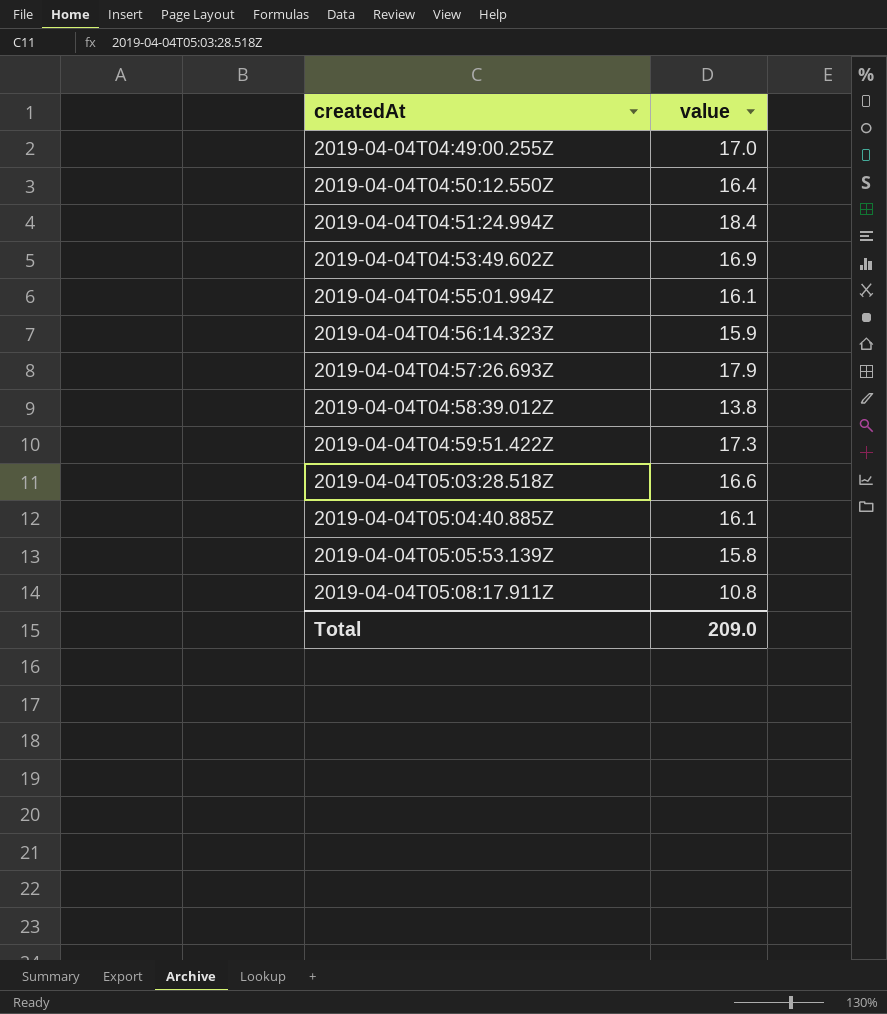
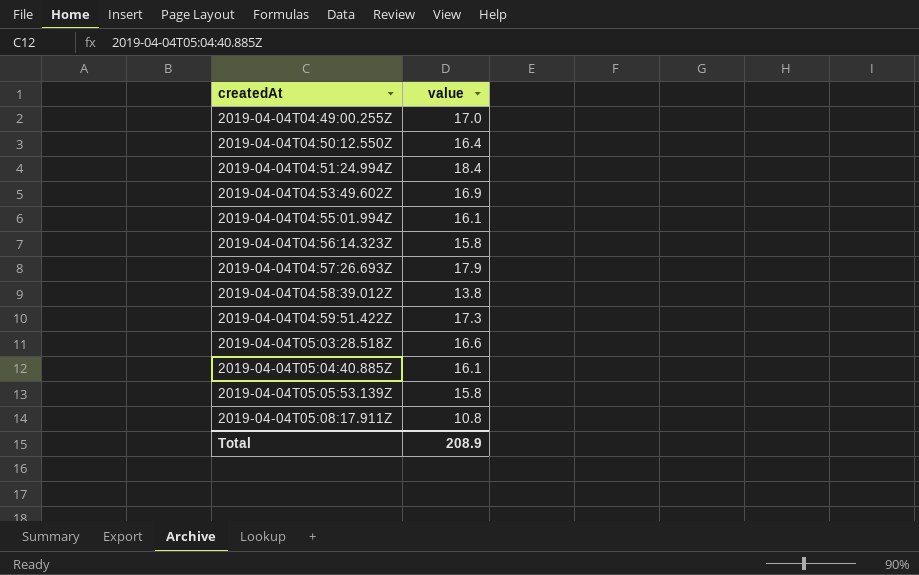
2019-04-04T04:56:14.323Z | value: 15.9 -> 15.8
Total | value: 209.0 -> 208.9

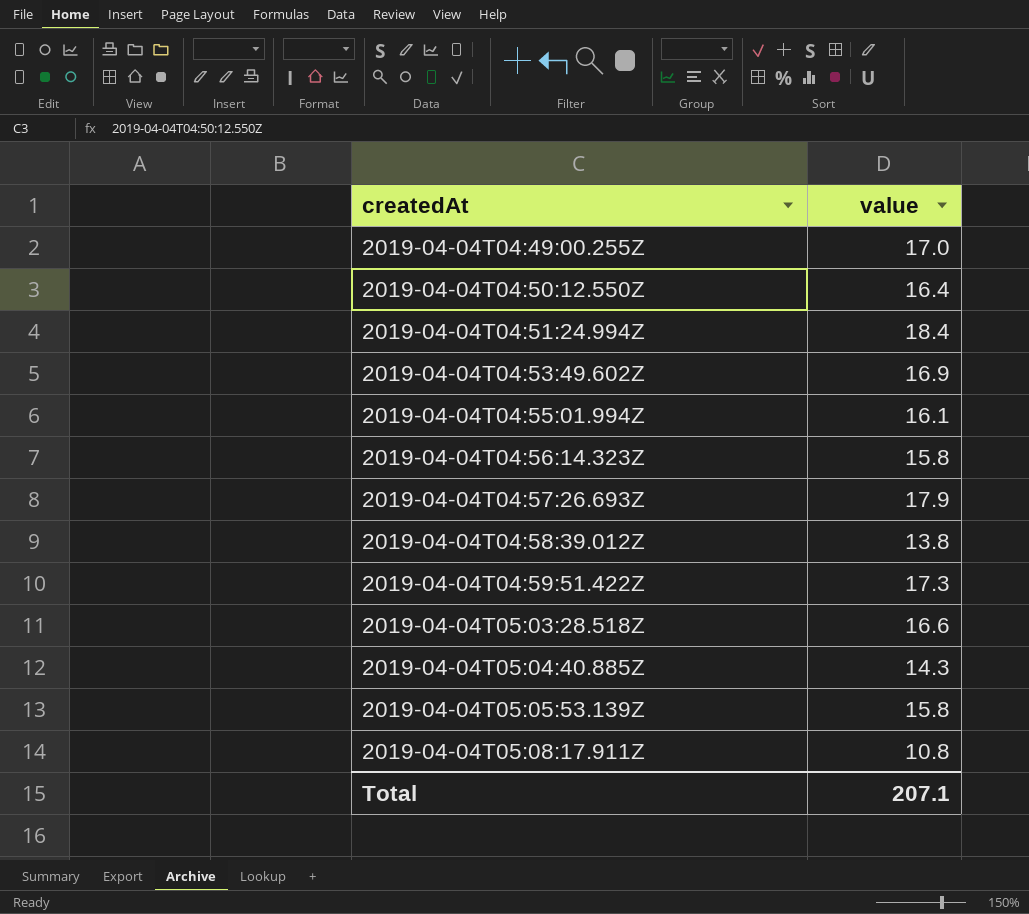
2019-04-04T05:04:40.885Z | value: 16.1 -> 14.3
Total | value: 208.9 -> 207.1

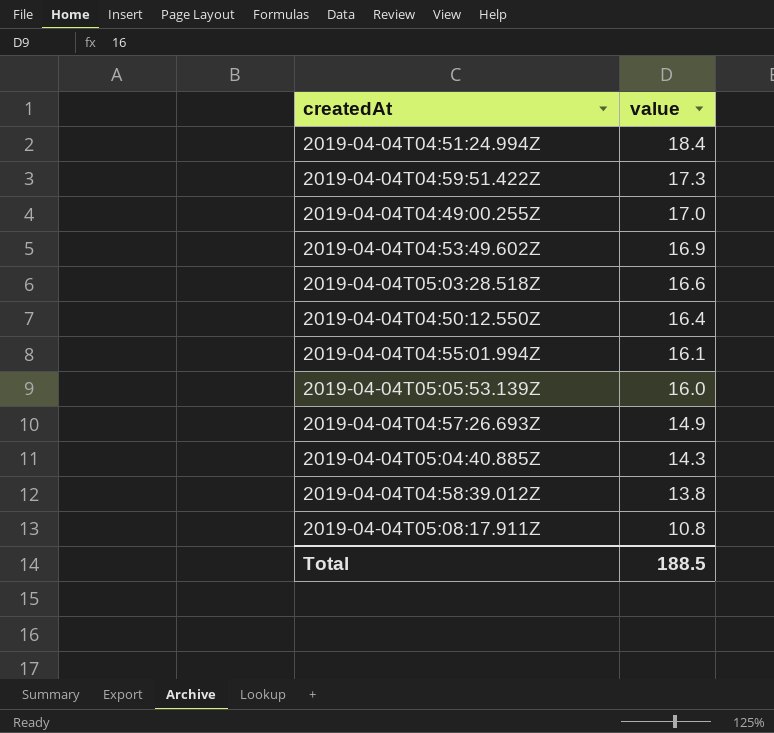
row order: createdAt ascending -> value descending
row 2019-04-04T04:56:14.323Z: 15.8 -> none
2019-04-04T05:05:53.139Z | value: 15.8 -> 16.0
2019-04-04T04:57:26.693Z | value: 17.9 -> 14.9
Total | value: 207.1 -> 188.5

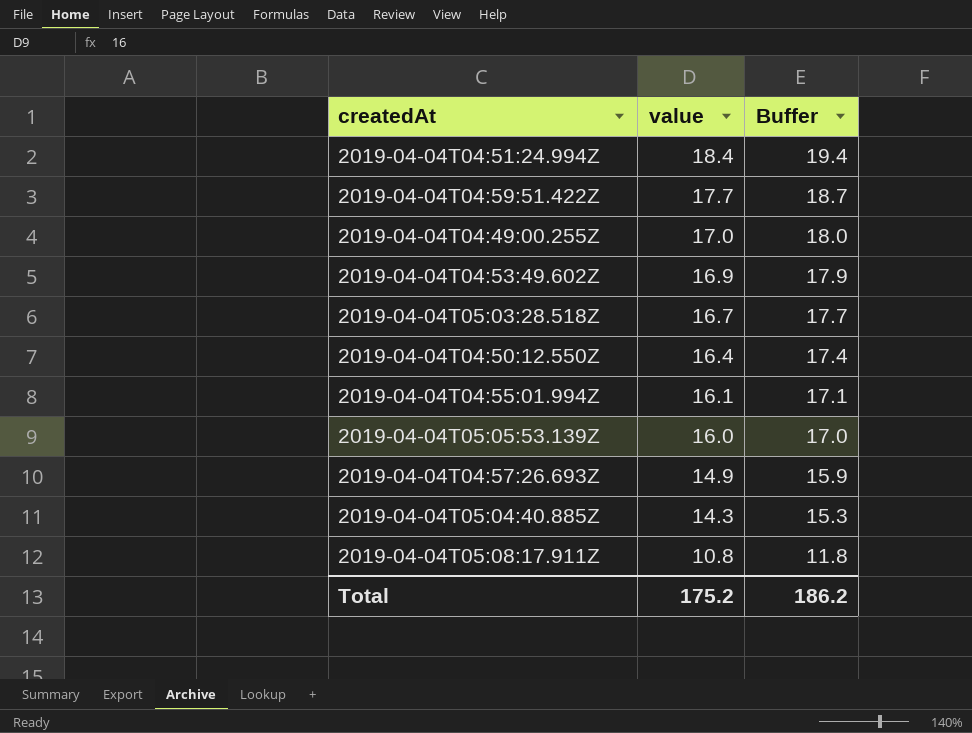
column Buffer | formula: none -> [value] + 1
row 2019-04-04T04:58:39.012Z: 13.8 -> none
2019-04-04T04:59:51.422Z | value: 17.3 -> 17.7
2019-04-04T05:03:28.518Z | value: 16.6 -> 16.7
Total | value: 188.5 -> 175.2

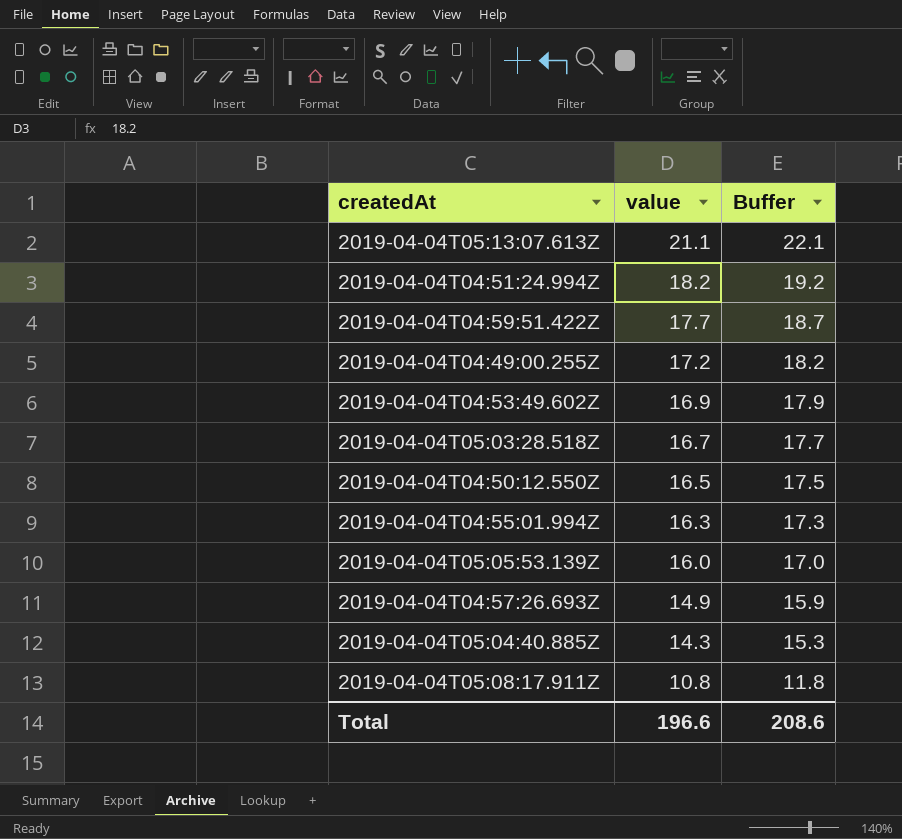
row 2019-04-04T05:13:07.613Z: none -> 21.1 | 22.1
2019-04-04T04:51:24.994Z | value: 18.4 -> 18.2
2019-04-04T04:51:24.994Z | Buffer: 19.4 -> 19.2
2019-04-04T04:49:00.255Z | value: 17.0 -> 17.2
2019-04-04T04:49:00.255Z | Buffer: 18.0 -> 18.2
2019-04-04T04:50:12.550Z | value: 16.4 -> 16.5
2019-04-04T04:50:12.550Z | Buffer: 17.4 -> 17.5
2019-04-04T04:55:01.994Z | value: 16.1 -> 16.3
2019-04-04T04:55:01.994Z | Buffer: 17.1 -> 17.3
Total | value: 175.2 -> 196.6
Total | Buffer: 186.2 -> 208.6

